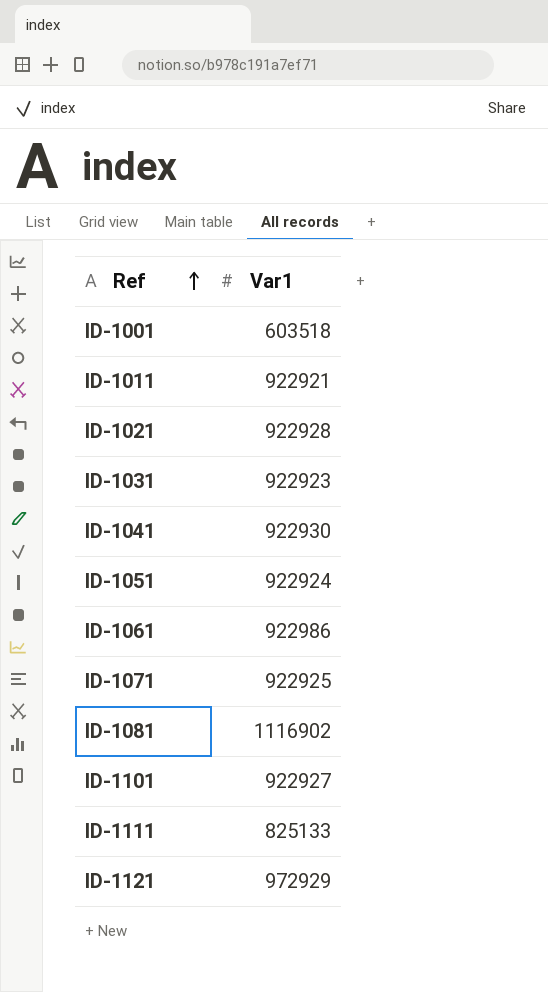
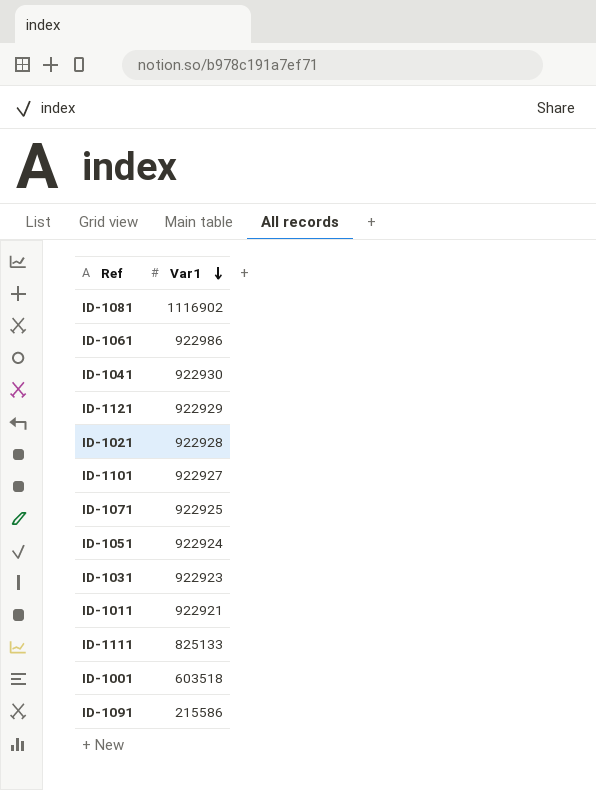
row order: Ref ascending -> Var1 descending
ID-1121 | Var1: 972929 -> 922929
row ID-1091: none -> 215586

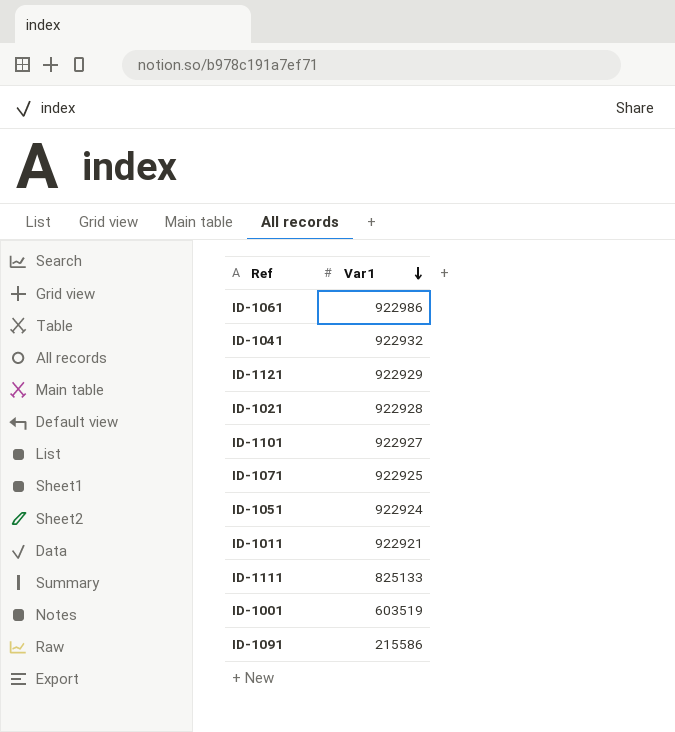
row ID-1081: 1116902 -> none
row ID-1031: 922923 -> none
ID-1041 | Var1: 922930 -> 922932
ID-1001 | Var1: 603518 -> 603519

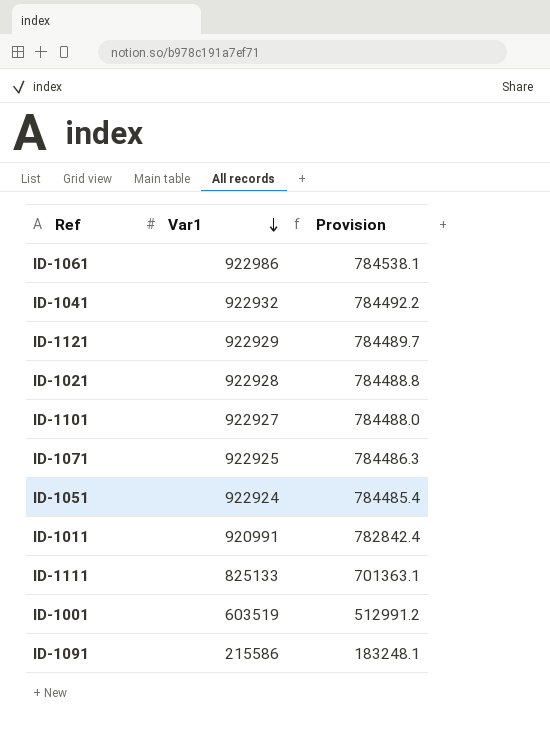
column Provision | formula: none -> [Var1] * 0.85
ID-1011 | Var1: 922921 -> 920991

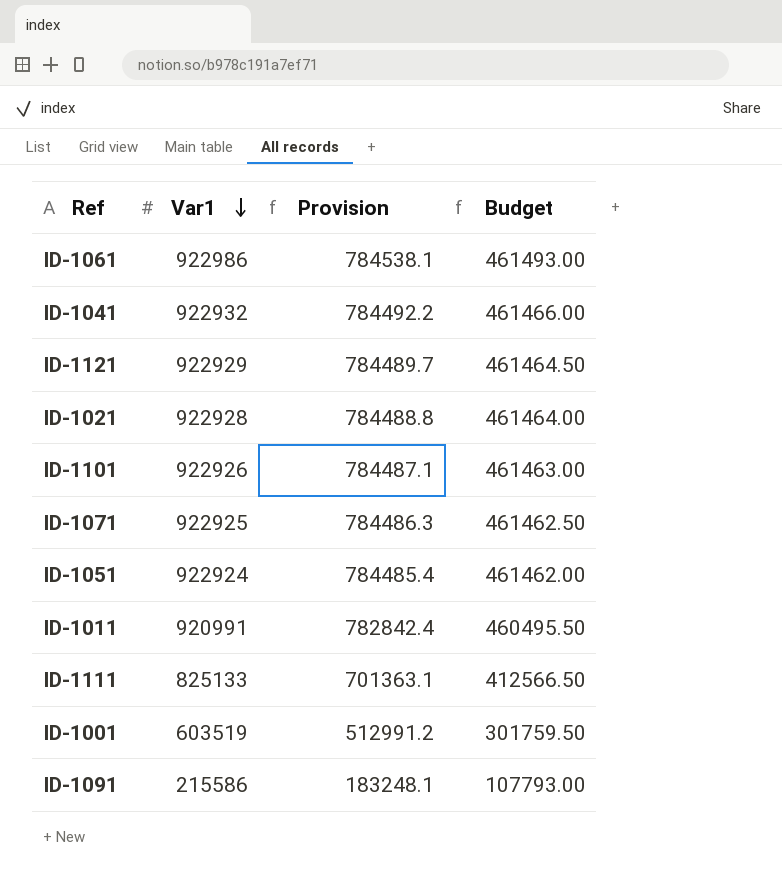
column Budget | formula: none -> [Var1] * 0.5
ID-1101 | Var1: 922927 -> 922926
ID-1101 | Provision: 784488.0 -> 784487.1

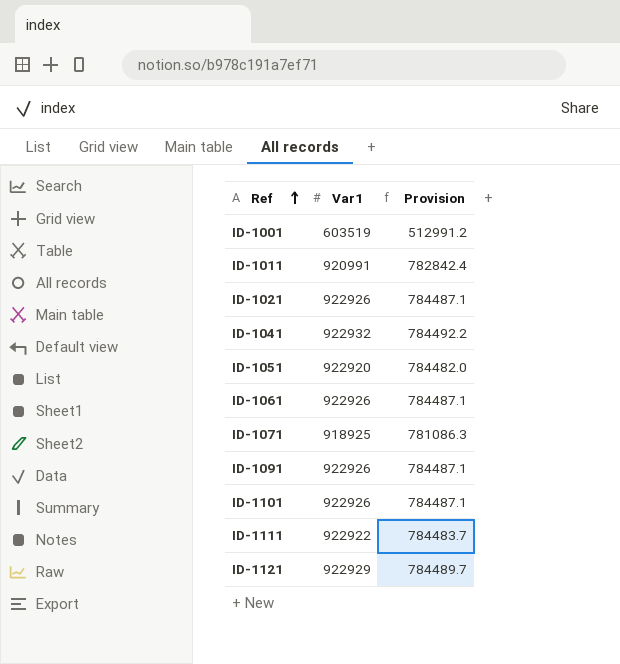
row order: Var1 descending -> Ref ascending
column Budget | formula: [Var1] * 0.5 -> none
ID-1021 | Var1: 922928 -> 922926
ID-1021 | Provision: 784488.8 -> 784487.1
ID-1051 | Var1: 922924 -> 922920
ID-1051 | Provision: 784485.4 -> 784482.0
ID-1061 | Var1: 922986 -> 922926
ID-1061 | Provision: 784538.1 -> 784487.1
ID-1071 | Var1: 922925 -> 918925
ID-1071 | Provision: 784486.3 -> 781086.3
ID-1091 | Var1: 215586 -> 922926
ID-1091 | Provision: 183248.1 -> 784487.1
ID-1111 | Var1: 825133 -> 922922
ID-1111 | Provision: 701363.1 -> 784483.7

